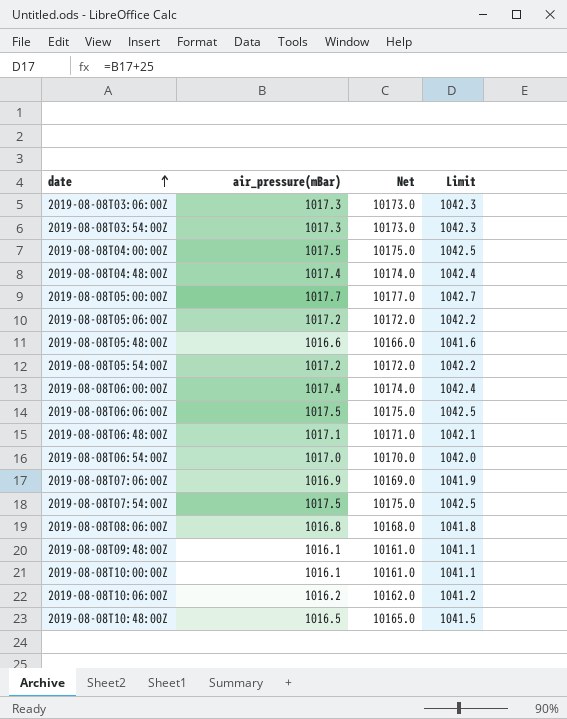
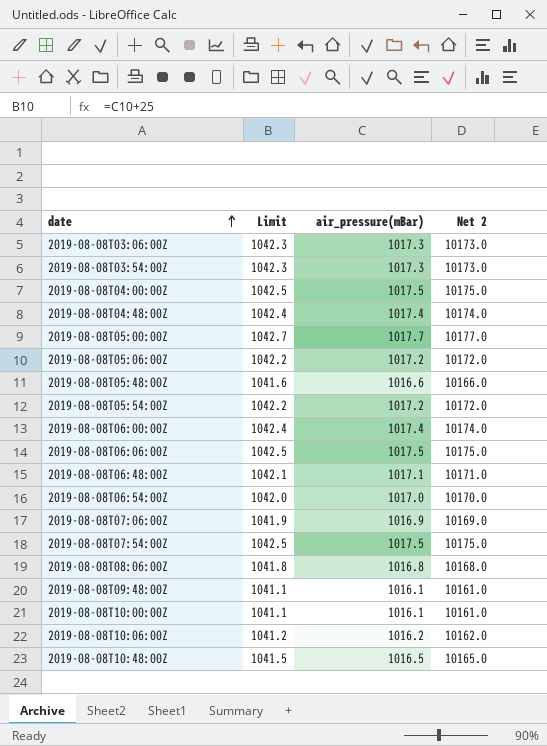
column Limit | position: 4 -> 2
column name: Net -> Net 2

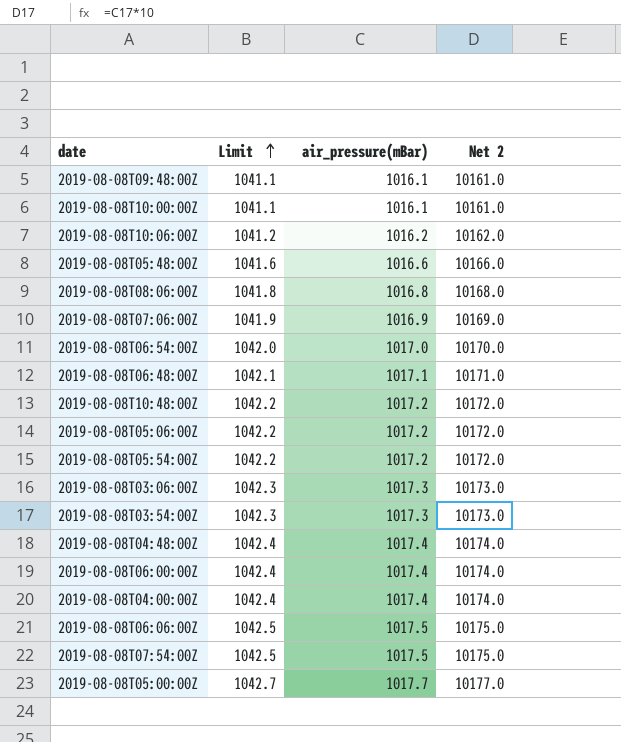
row order: date ascending -> Limit ascending
2019-08-08T10:48:00Z | Limit: 1041.5 -> 1042.2
2019-08-08T10:48:00Z | air_pressure(mBar): 1016.5 -> 1017.2
2019-08-08T10:48:00Z | Net 2: 10165.0 -> 10172.0
2019-08-08T04:00:00Z | Limit: 1042.5 -> 1042.4
2019-08-08T04:00:00Z | air_pressure(mBar): 1017.5 -> 1017.4
2019-08-08T04:00:00Z | Net 2: 10175.0 -> 10174.0

